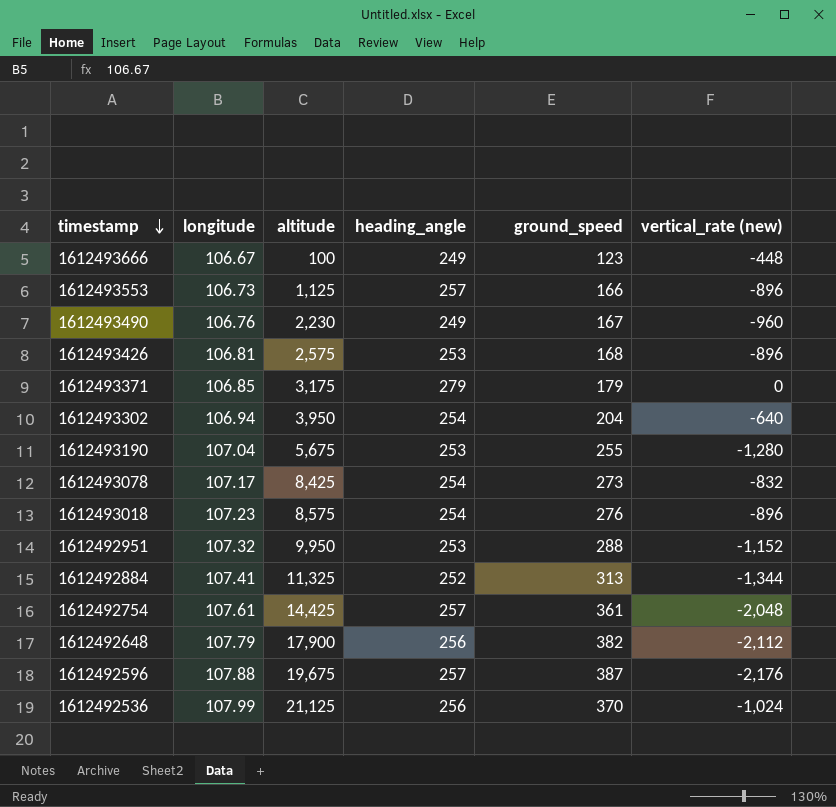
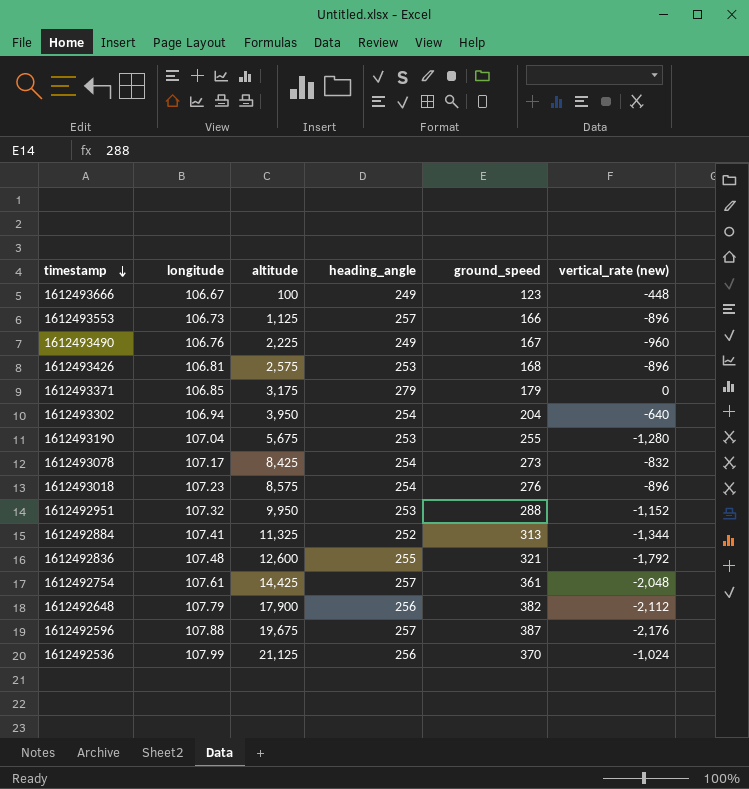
1612493490 | altitude: 2,230 -> 2,225
row 1612492836: none -> 107.48 | 12,600 | 255 | 321 | -1,792

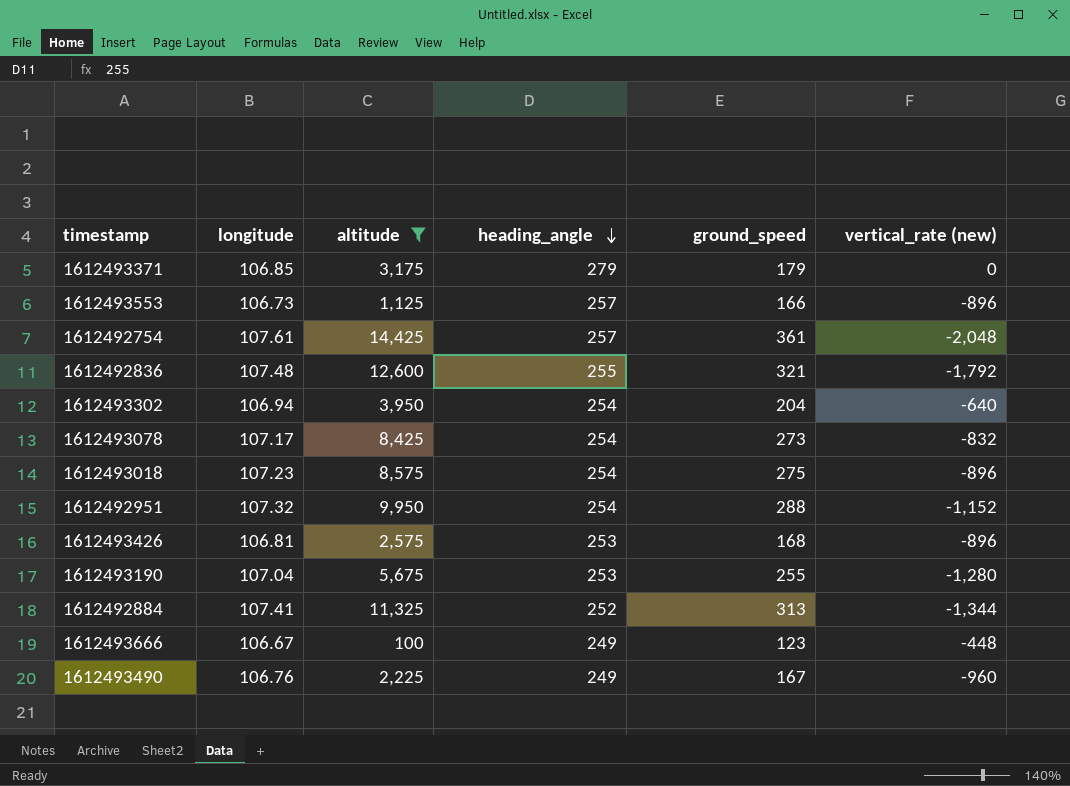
filter: none -> altitude <= 14,425
row order: timestamp descending -> heading_angle descending
1612493018 | ground_speed: 276 -> 275
1612492951 | heading_angle: 253 -> 254

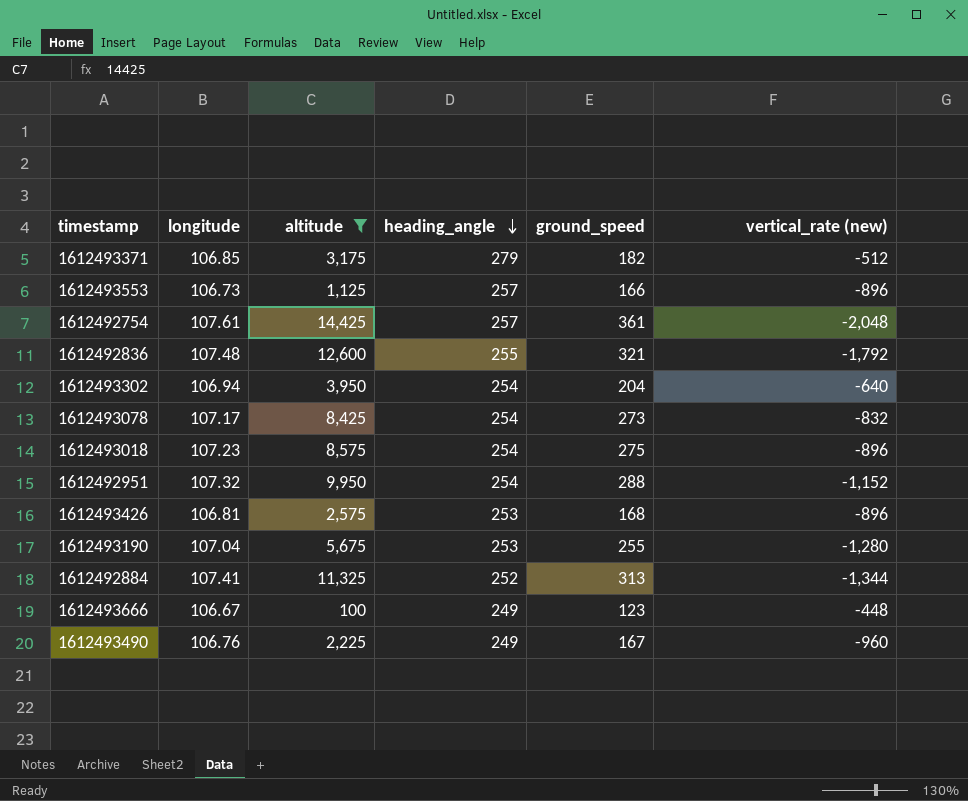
1612493371 | ground_speed: 179 -> 182
1612493371 | vertical_rate (new): 0 -> -512

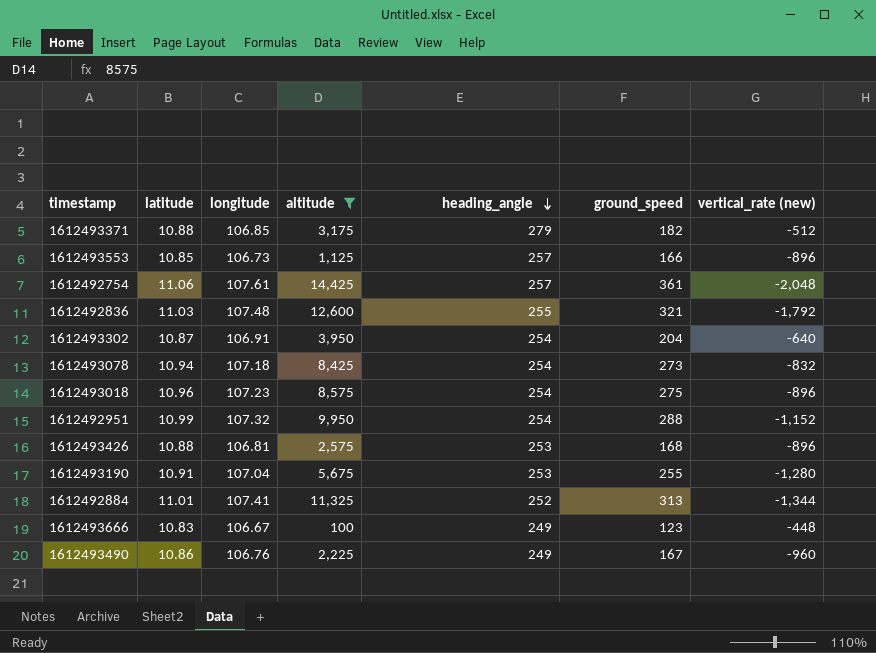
column latitude | position: none -> 2
1612493302 | longitude: 106.94 -> 106.91
1612493078 | longitude: 107.17 -> 107.18

